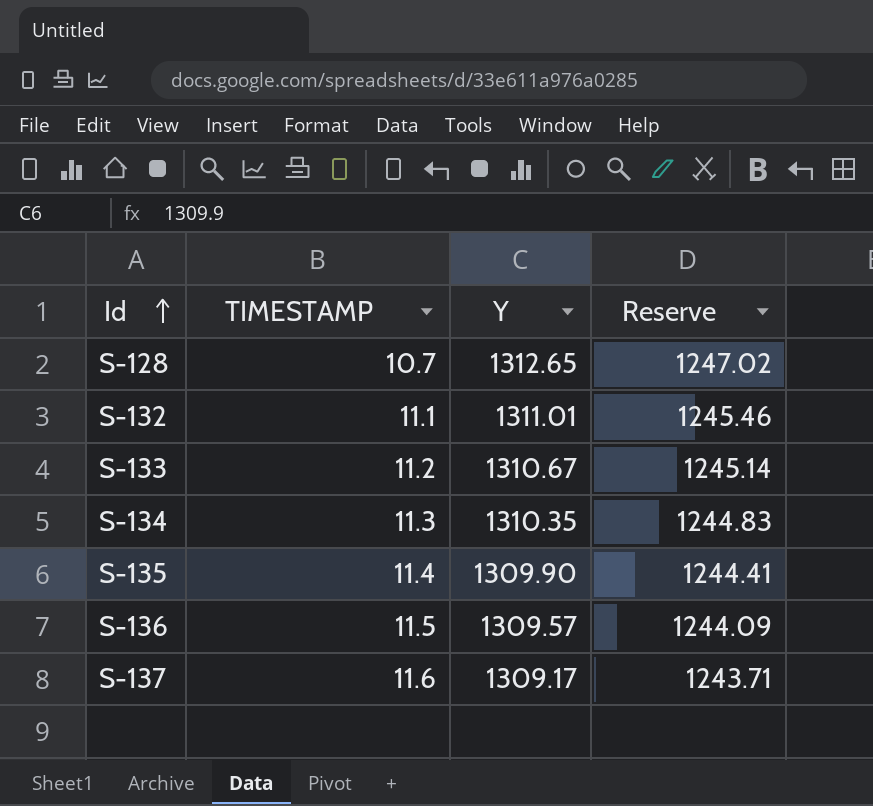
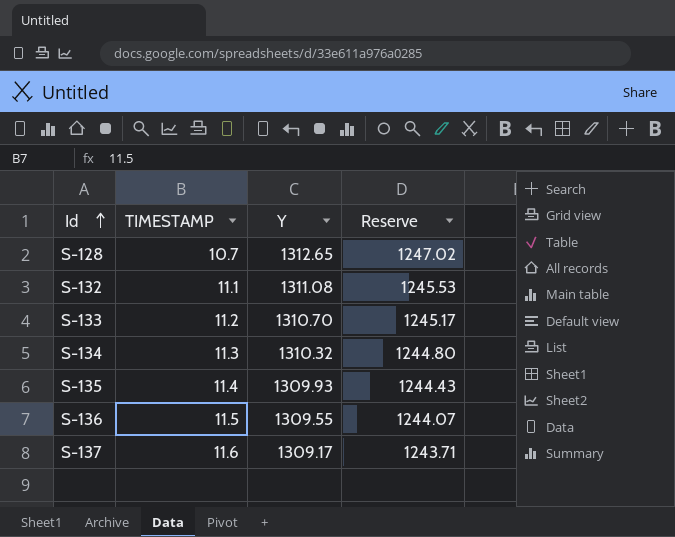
S-132 | Y: 1311.01 -> 1311.08
S-132 | Reserve: 1245.46 -> 1245.53
S-133 | Y: 1310.67 -> 1310.70
S-133 | Reserve: 1245.14 -> 1245.17
S-134 | Y: 1310.35 -> 1310.32
S-134 | Reserve: 1244.83 -> 1244.80
S-135 | Y: 1309.90 -> 1309.93
S-135 | Reserve: 1244.41 -> 1244.43
S-136 | Y: 1309.57 -> 1309.55
S-136 | Reserve: 1244.09 -> 1244.07

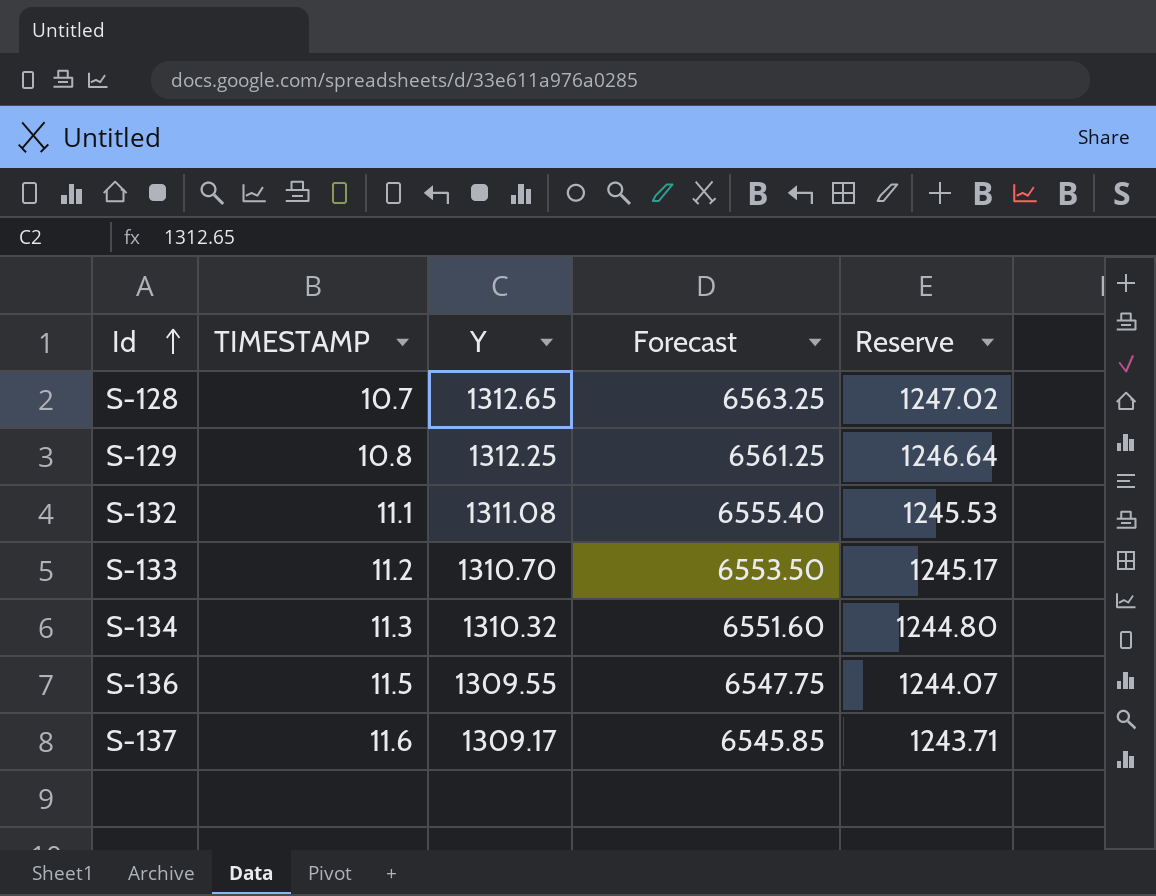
column Forecast | formula: none -> [Y] * 5
row S-135: 11.4 | 1309.93 | 1244.43 -> none
row S-129: none -> 10.8 | 1312.25 | 6561.25 | 1246.64

